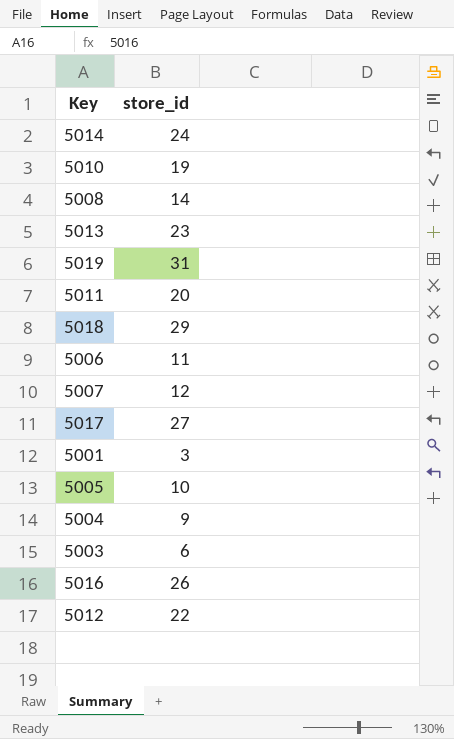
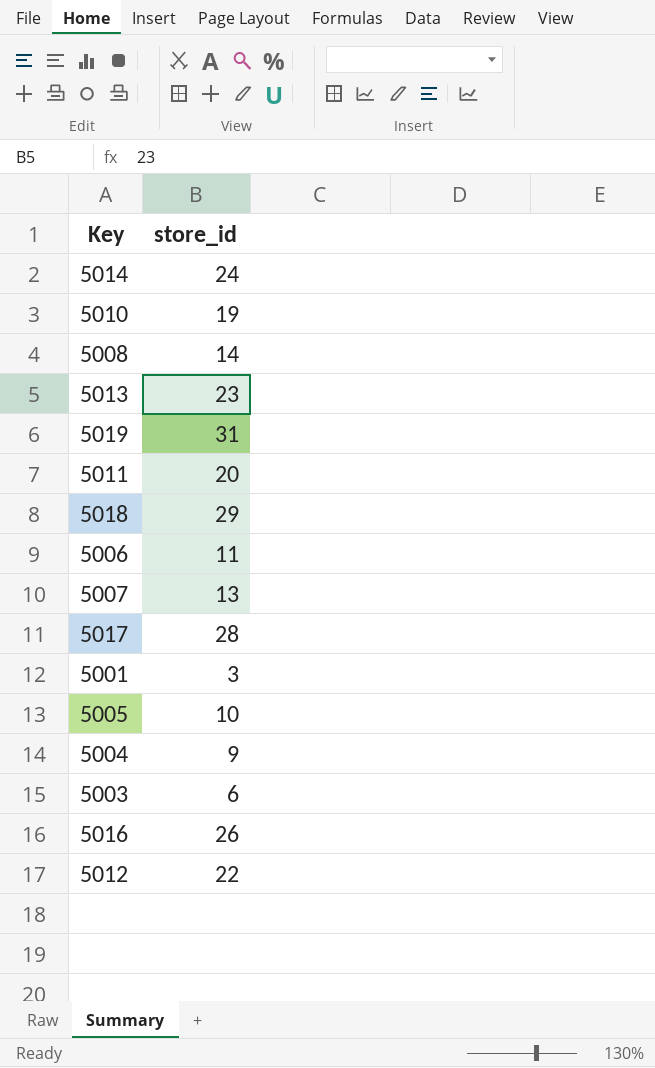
5007 | store_id: 12 -> 13
5017 | store_id: 27 -> 28

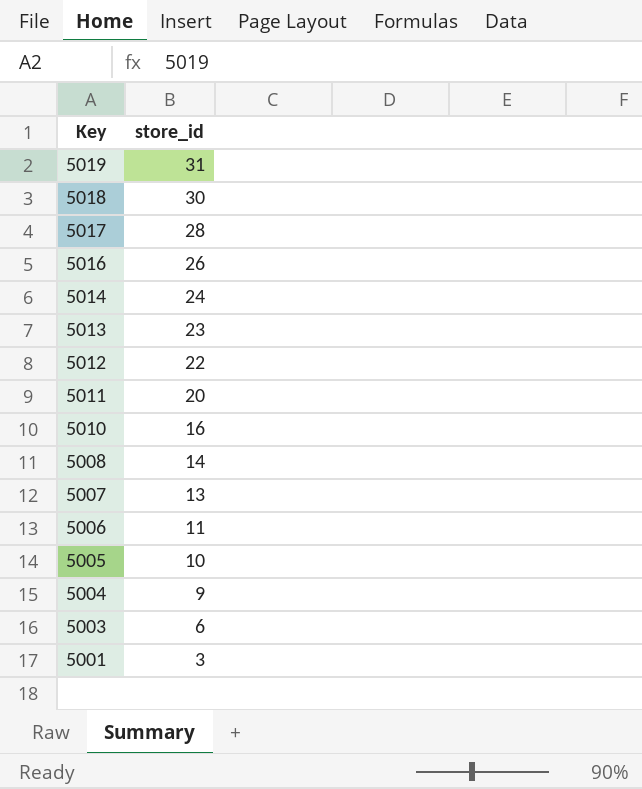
row order: none -> Key descending
5018 | store_id: 29 -> 30
5010 | store_id: 19 -> 16

